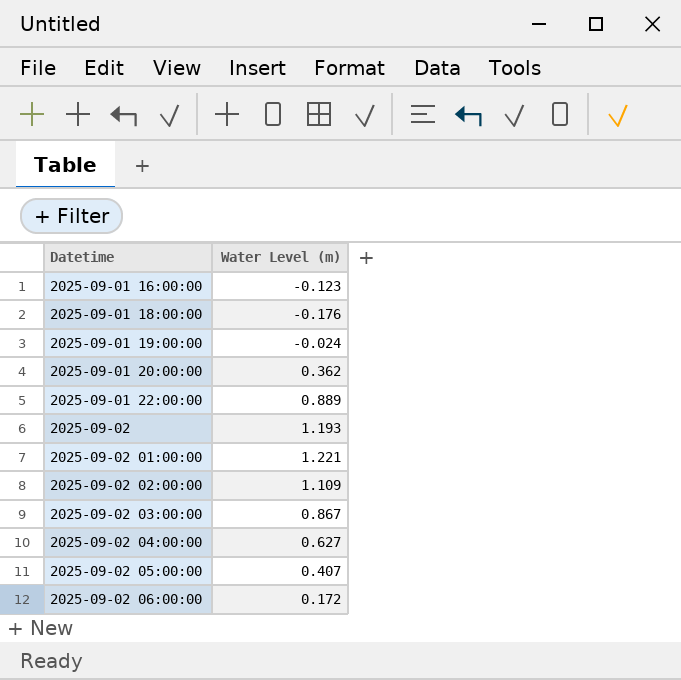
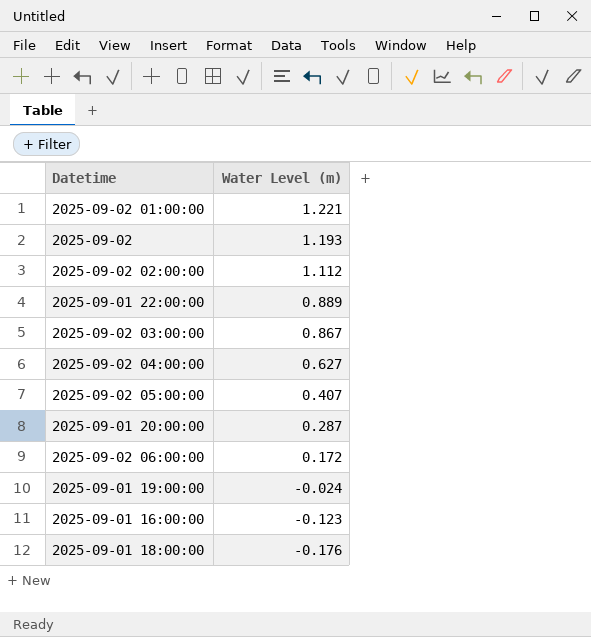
row order: Datetime ascending -> Water Level (m) descending
2025-09-02 02:00:00 | Water Level (m): 1.109 -> 1.112
2025-09-01 20:00:00 | Water Level (m): 0.362 -> 0.287

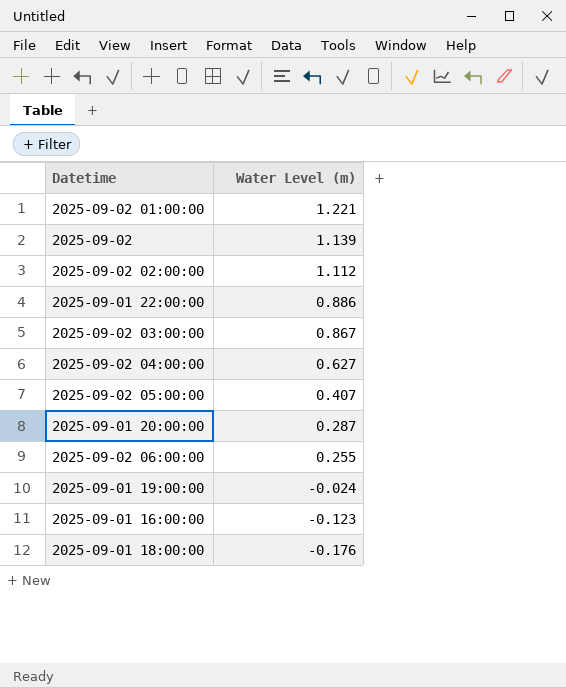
2025-09-02 | Water Level (m): 1.193 -> 1.139
2025-09-01 22:00:00 | Water Level (m): 0.889 -> 0.886
2025-09-02 06:00:00 | Water Level (m): 0.172 -> 0.255

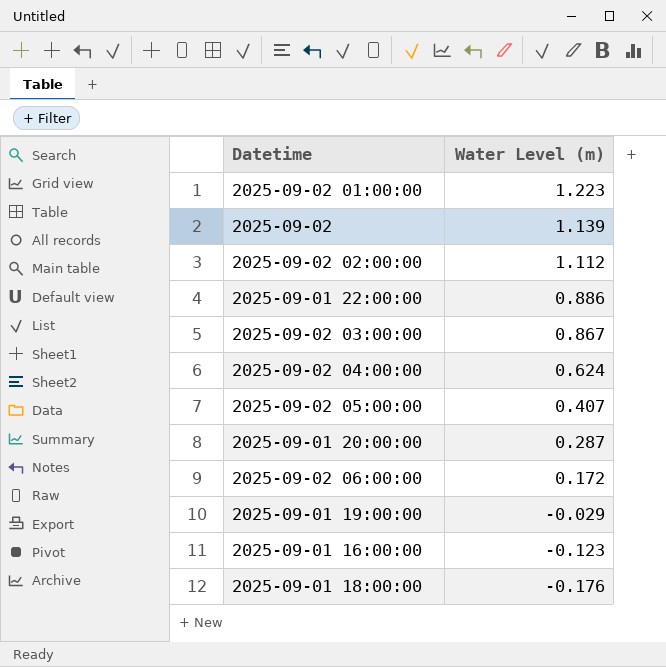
2025-09-02 01:00:00 | Water Level (m): 1.221 -> 1.223
2025-09-02 04:00:00 | Water Level (m): 0.627 -> 0.624
2025-09-02 06:00:00 | Water Level (m): 0.255 -> 0.172
2025-09-01 19:00:00 | Water Level (m): -0.024 -> -0.029

